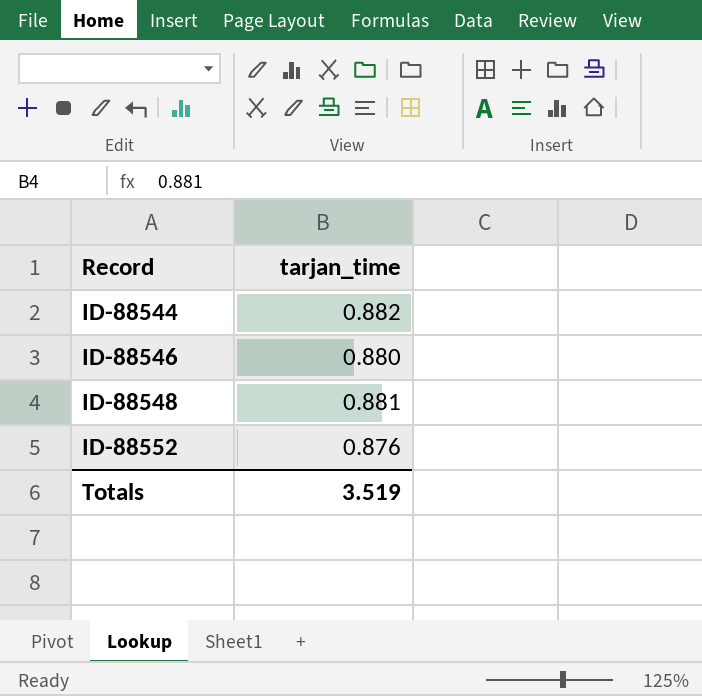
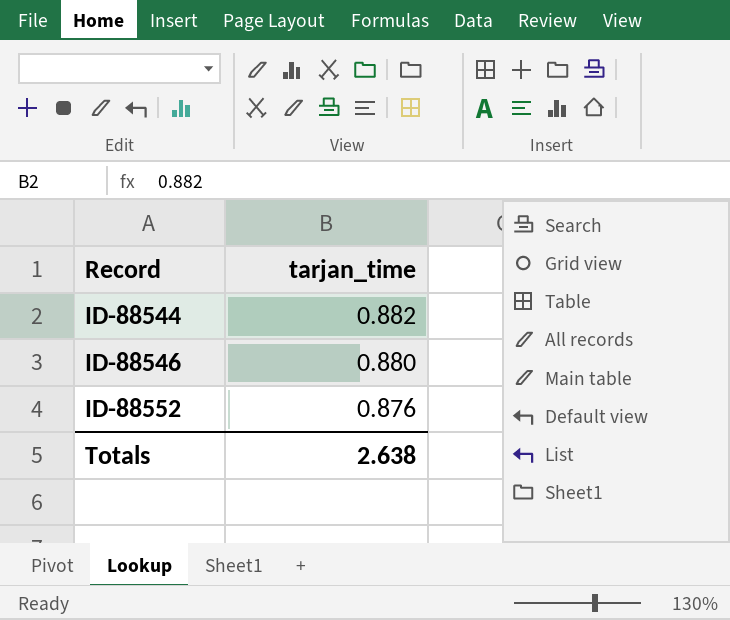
row ID-88548: 0.881 -> none
Totals | tarjan_time: 3.519 -> 2.638

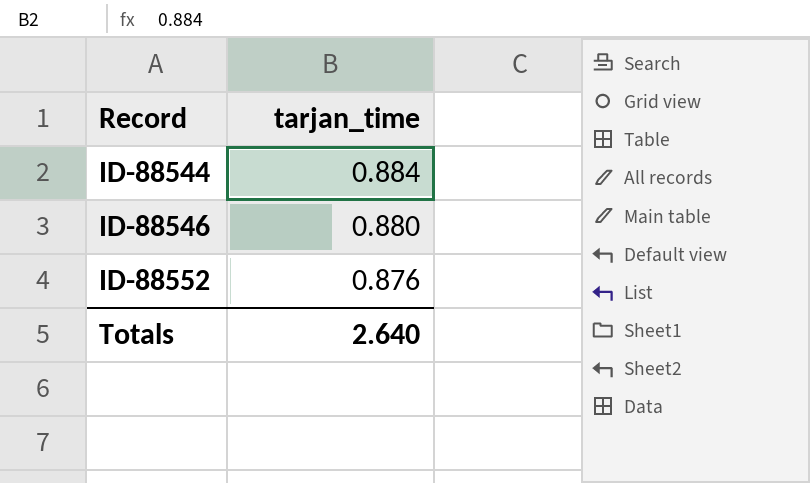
ID-88544 | tarjan_time: 0.882 -> 0.884
Totals | tarjan_time: 2.638 -> 2.640

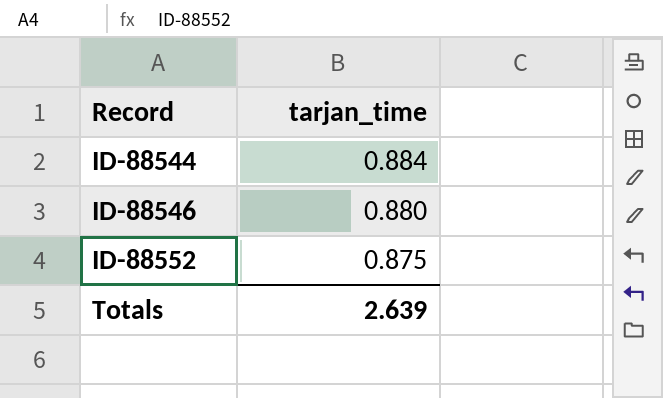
ID-88552 | tarjan_time: 0.876 -> 0.875
Totals | tarjan_time: 2.640 -> 2.639

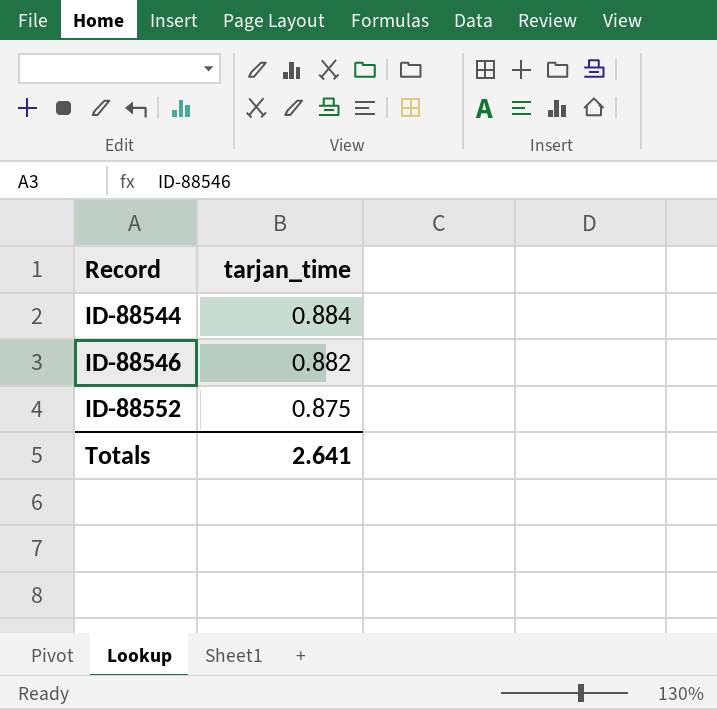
ID-88546 | tarjan_time: 0.880 -> 0.882
Totals | tarjan_time: 2.639 -> 2.641

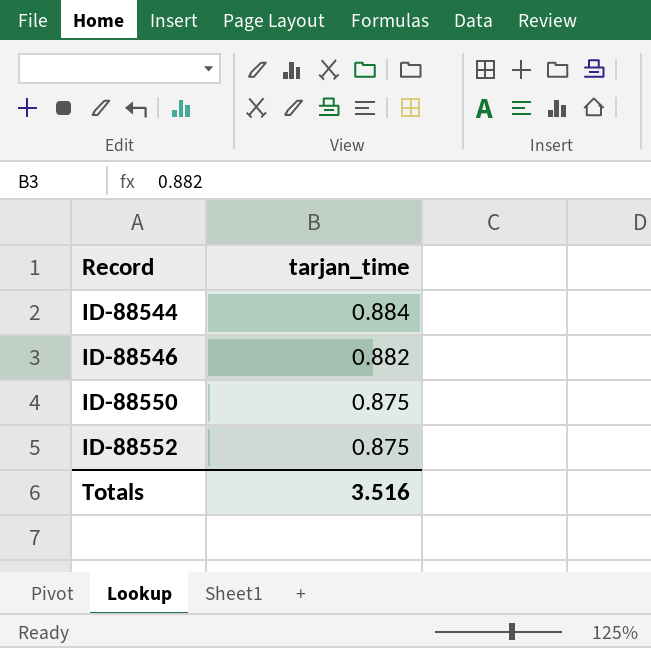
row ID-88550: none -> 0.875
Totals | tarjan_time: 2.641 -> 3.516

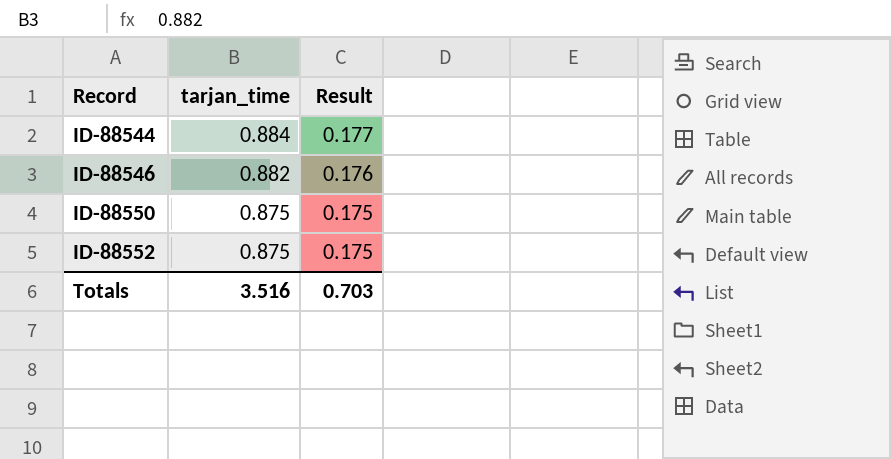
column Result | formula: none -> [tarjan_time] * 0.2

